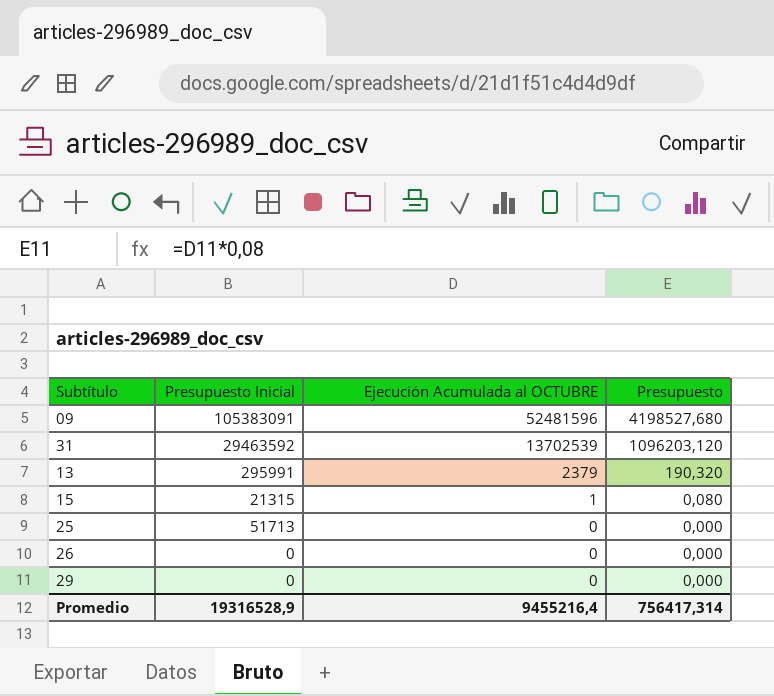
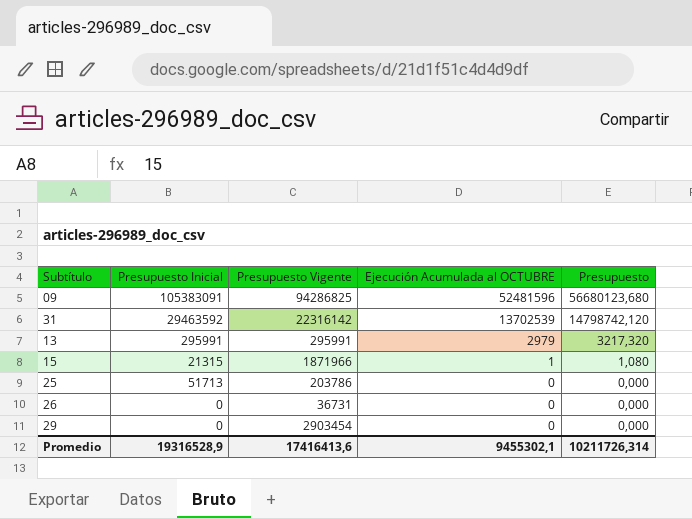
column Presupuesto Vigente | position: none -> 3
column Presupuesto | formula: [Ejecución Acumulada al OCTUBRE] * 0,08 -> [Ejecución Acumulada al OCTUBRE] * 1,08
13 | Ejecución Acumulada al OCTUBRE: 2379 -> 2979
Promedio | Ejecución Acumulada al OCTUBRE: 9455216,4 -> 9455302,1
Promedio | Presupuesto: 756417,314 -> 10211726,314

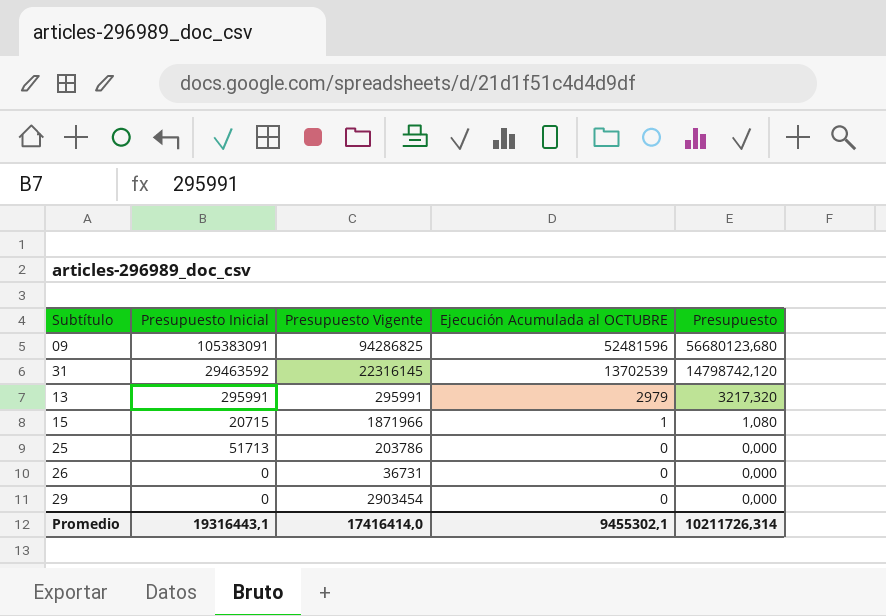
31 | Presupuesto Vigente: 22316142 -> 22316145
15 | Presupuesto Inicial: 21315 -> 20715
Promedio | Presupuesto Inicial: 19316528,9 -> 19316443,1
Promedio | Presupuesto Vigente: 17416413,6 -> 17416414,0

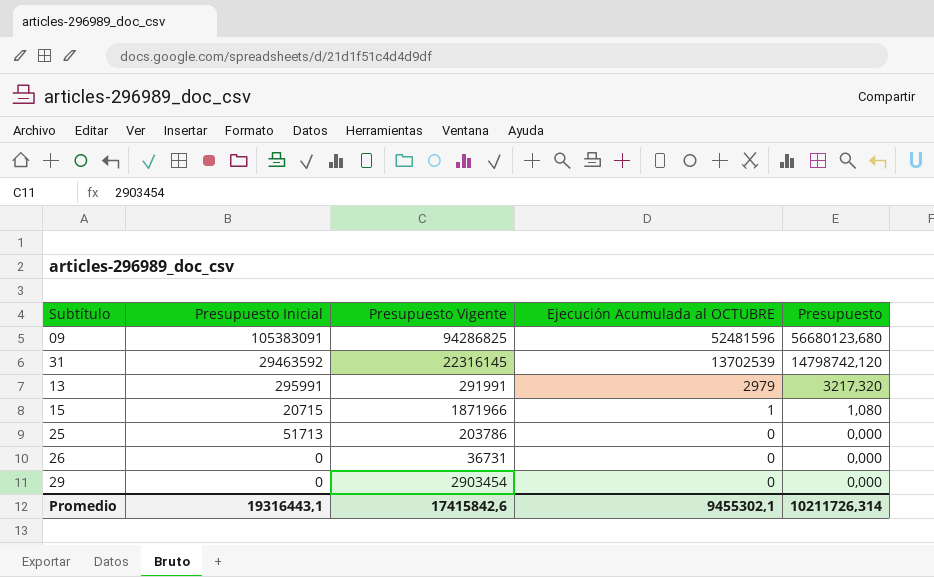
13 | Presupuesto Vigente: 295991 -> 291991
Promedio | Presupuesto Vigente: 17416414,0 -> 17415842,6

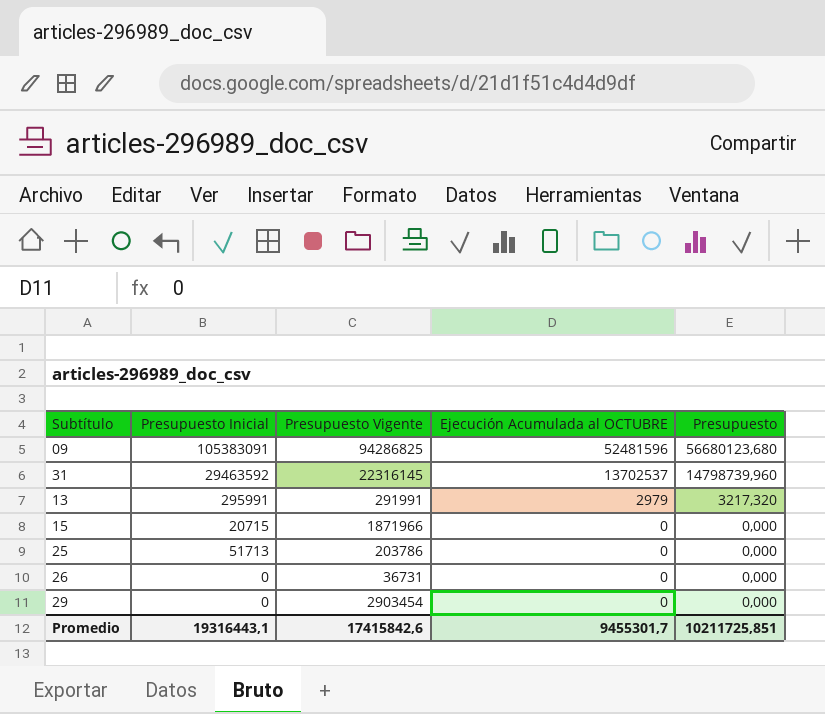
31 | Ejecución Acumulada al OCTUBRE: 13702539 -> 13702537
31 | Presupuesto: 14798742,120 -> 14798739,960
15 | Ejecución Acumulada al OCTUBRE: 1 -> 0
15 | Presupuesto: 1,080 -> 0,000
Promedio | Ejecución Acumulada al OCTUBRE: 9455302,1 -> 9455301,7
Promedio | Presupuesto: 10211726,314 -> 10211725,851

